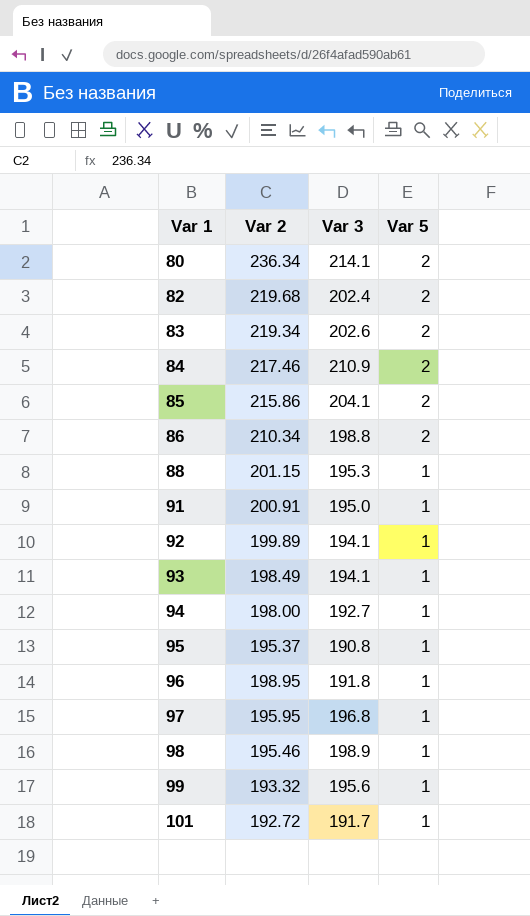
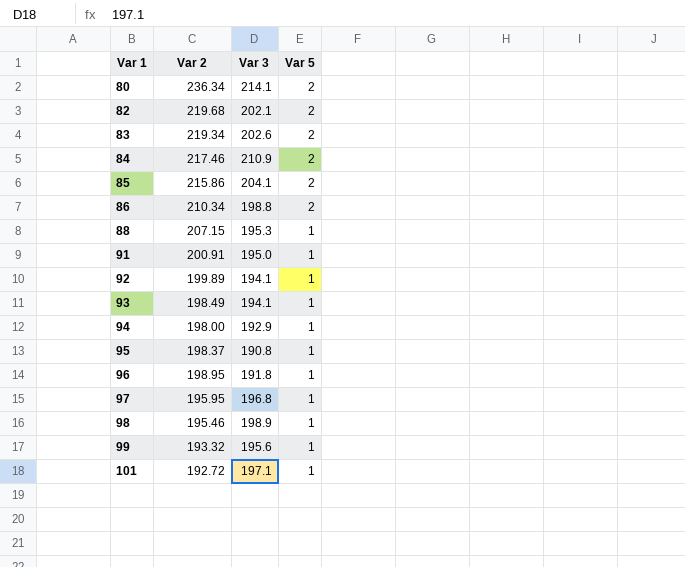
82 | Var 3: 202.4 -> 202.1
88 | Var 2: 201.15 -> 207.15
94 | Var 3: 192.7 -> 192.9
95 | Var 2: 195.37 -> 198.37
101 | Var 3: 191.7 -> 197.1

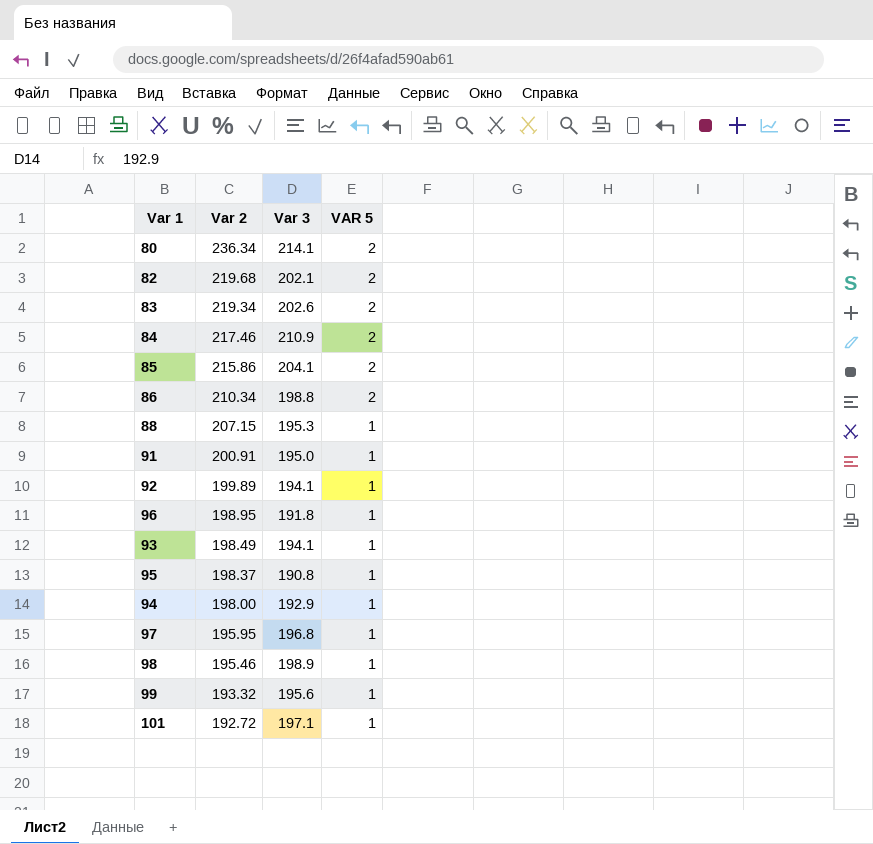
row order: Var 1 ascending -> Var 2 descending
column name: Var 5 -> VAR 5

